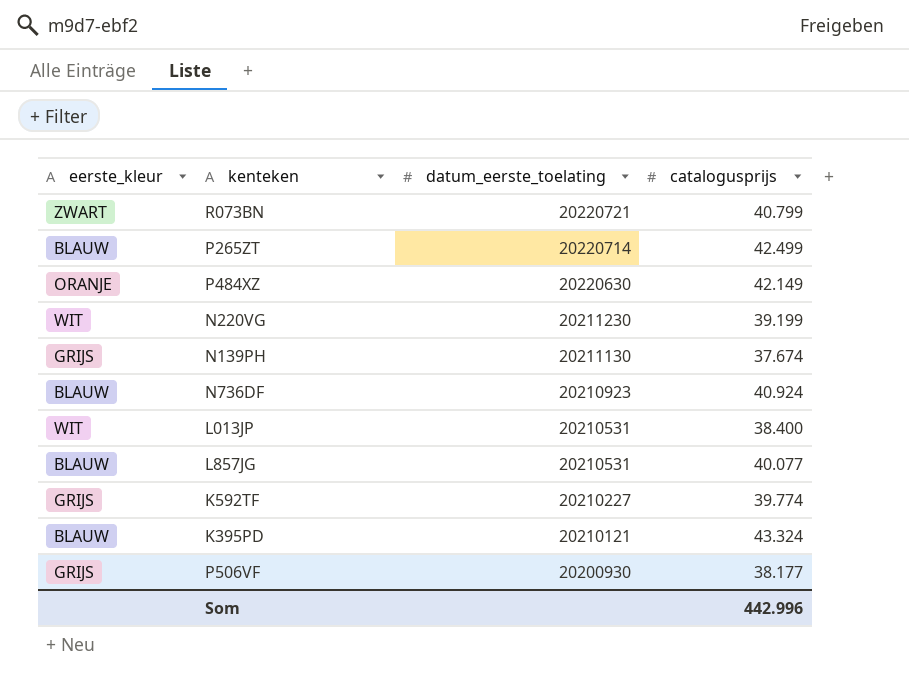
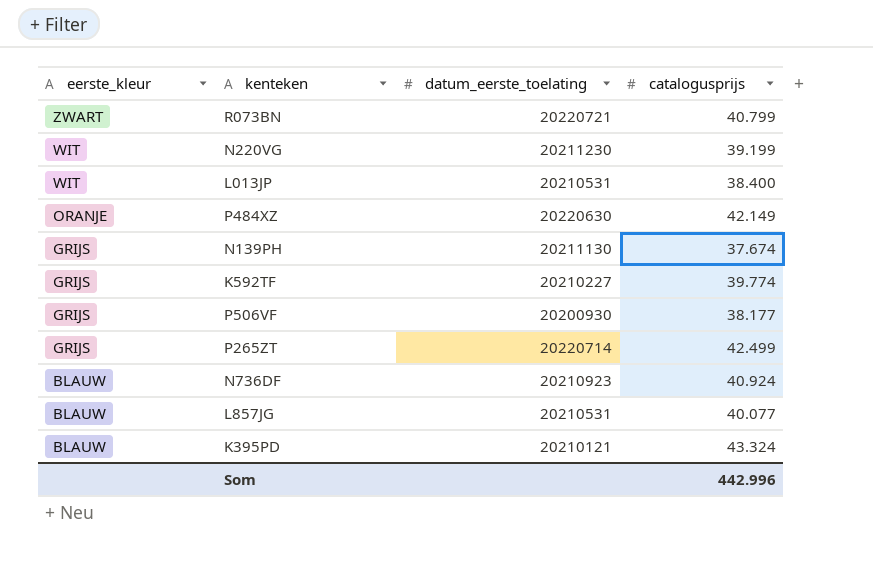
row order: datum_eerste_toelating descending -> eerste_kleur descending
P265ZT | eerste_kleur: BLAUW -> GRIJS

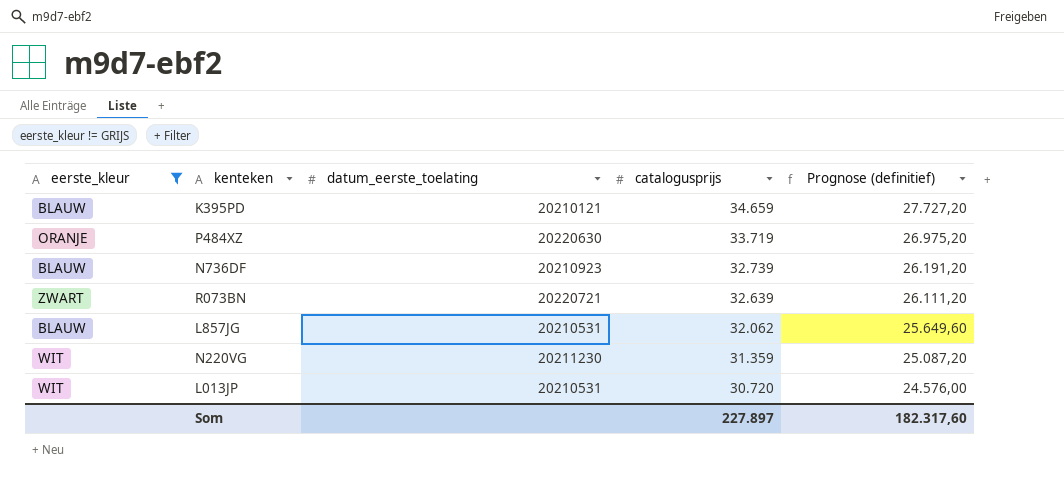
filter: none -> eerste_kleur != GRIJS
row order: eerste_kleur descending -> catalogusprijs descending
column Prognose (definitief) | formula: none -> [catalogusprijs] * 0,8
K395PD | catalogusprijs: 43.324 -> 34.659
P484XZ | catalogusprijs: 42.149 -> 33.719
N736DF | catalogusprijs: 40.924 -> 32.739
R073BN | catalogusprijs: 40.799 -> 32.639
L857JG | catalogusprijs: 40.077 -> 32.062
N220VG | catalogusprijs: 39.199 -> 31.359
L013JP | catalogusprijs: 38.400 -> 30.720
Som | catalogusprijs: 442.996 -> 227.897

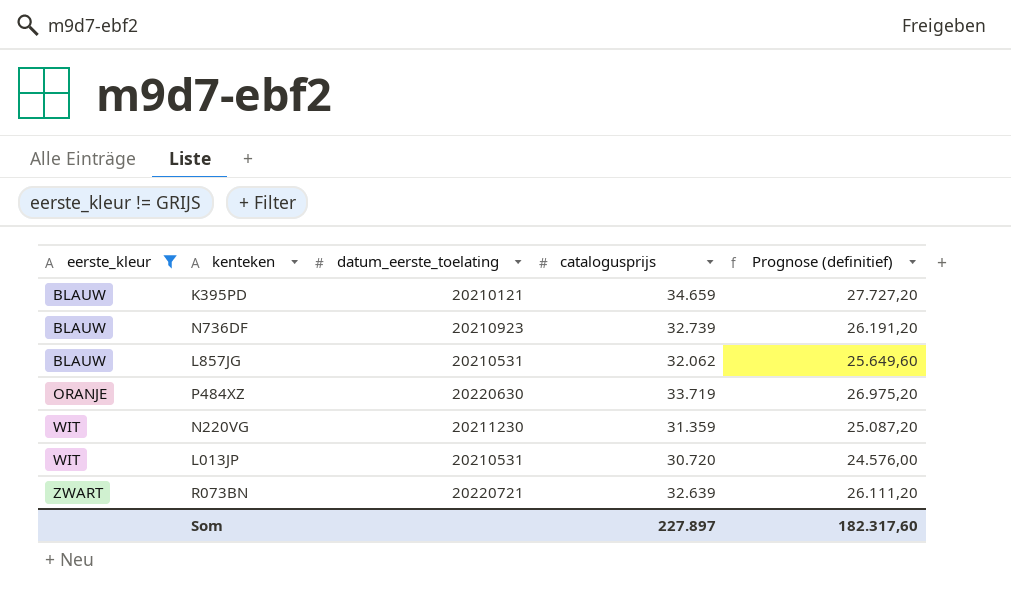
row order: catalogusprijs descending -> eerste_kleur ascending

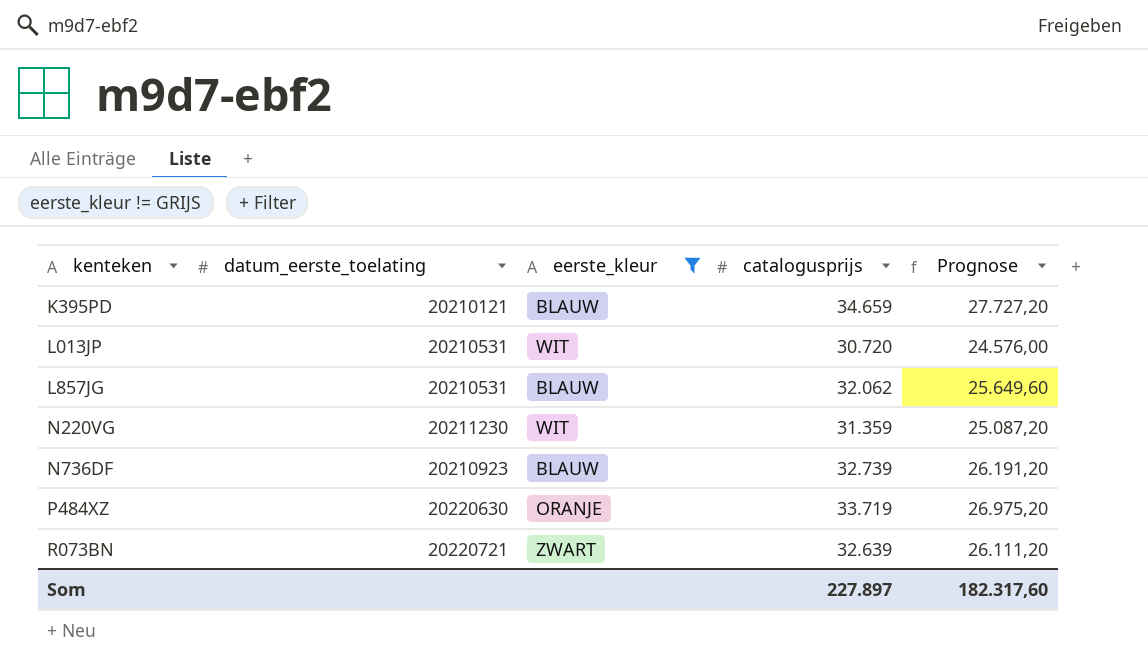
row order: eerste_kleur ascending -> kenteken ascending
column eerste_kleur | position: 1 -> 3
column name: Prognose (definitief) -> Prognose

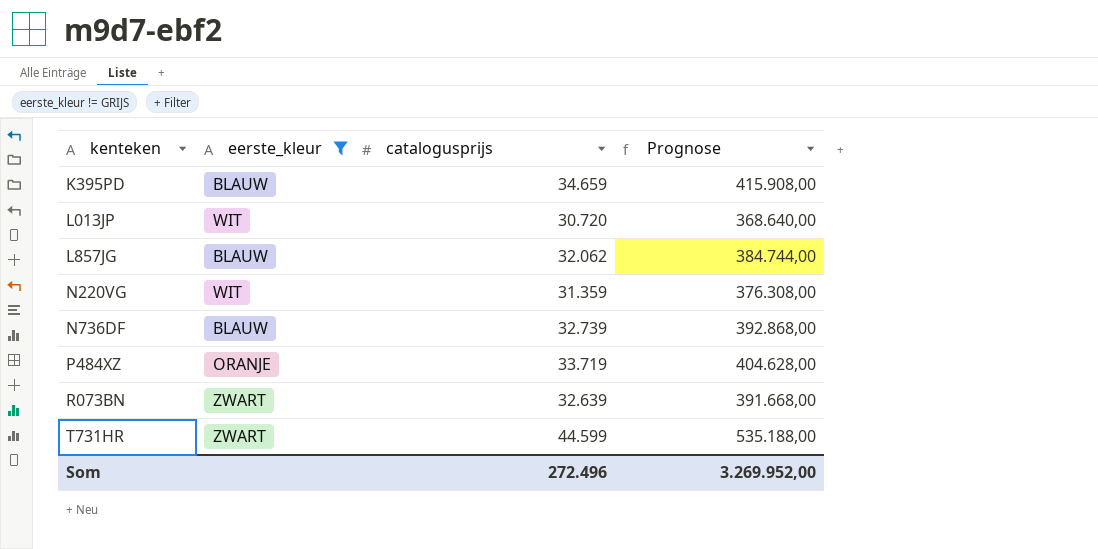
column datum_eerste_toelating | position: 2 -> none
column Prognose | formula: [catalogusprijs] * 0,8 -> [catalogusprijs] * 12
row T731HR: none -> ZWART | 44.599 | 535.188,00
Som | catalogusprijs: 227.897 -> 272.496
Som | Prognose: 182.317,60 -> 3.269.952,00

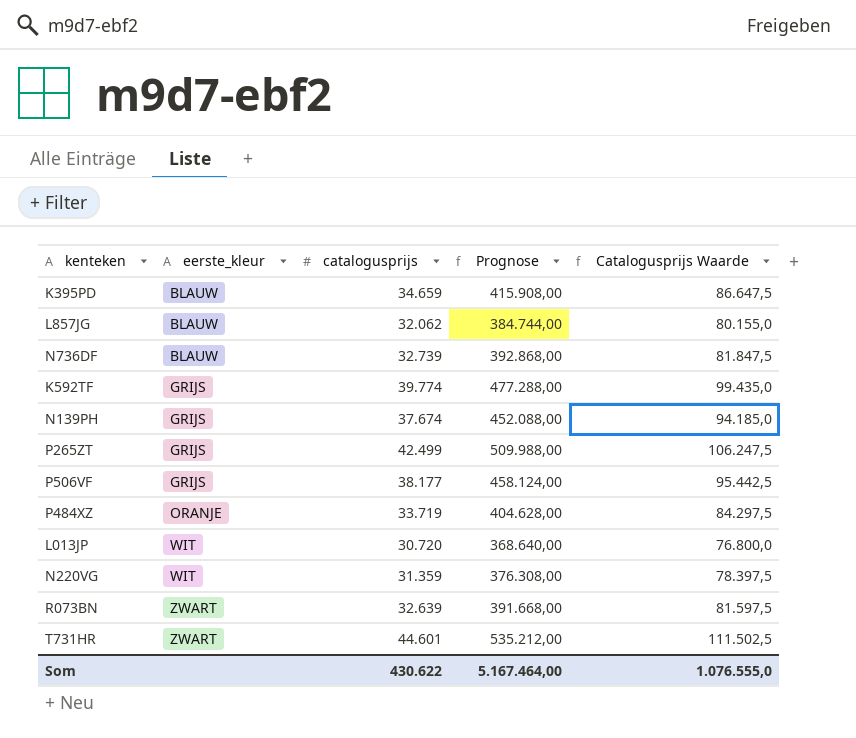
filter: eerste_kleur != GRIJS -> none
row order: kenteken ascending -> eerste_kleur ascending
column Catalogusprijs Waarde | formula: none -> [catalogusprijs] * 2,5
T731HR | catalogusprijs: 44.599 -> 44.601
T731HR | Prognose: 535.188,00 -> 535.212,00
Som | catalogusprijs: 272.496 -> 430.622
Som | Prognose: 3.269.952,00 -> 5.167.464,00

